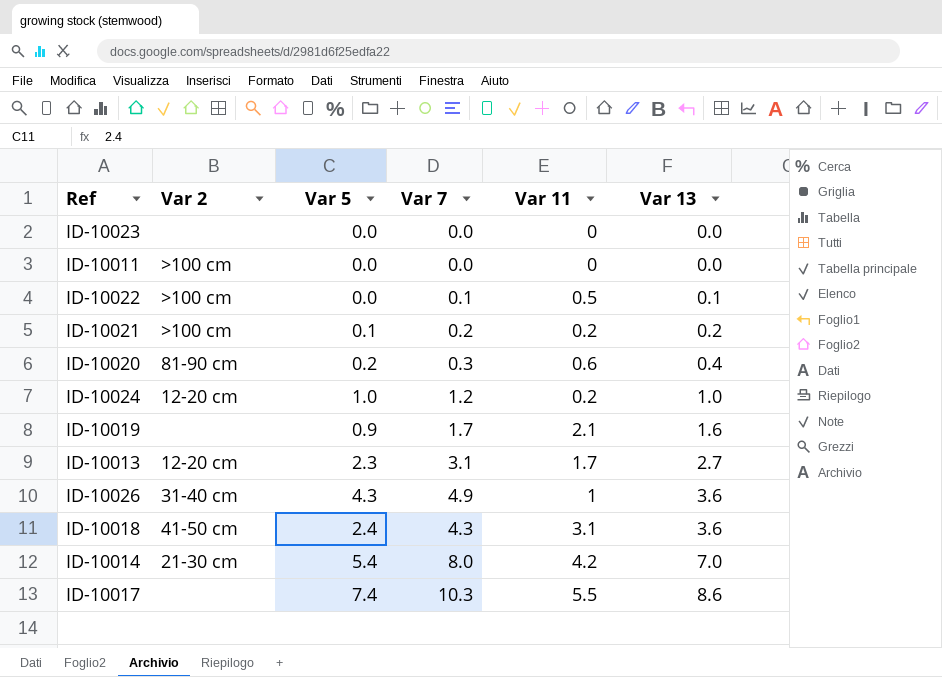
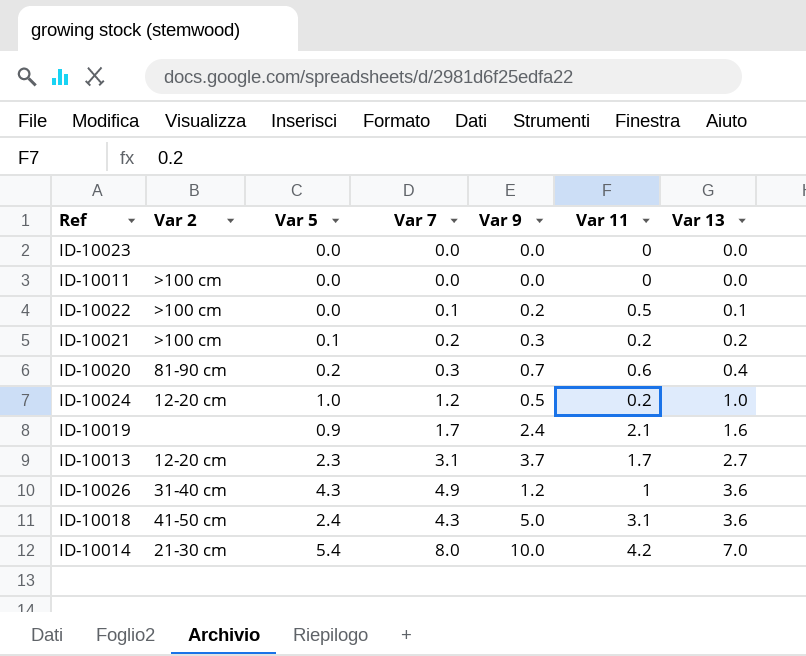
column Var 9 | position: none -> 5
row ID-10017: none | 7.4 | 10.3 | 5.5 | 8.6 -> none

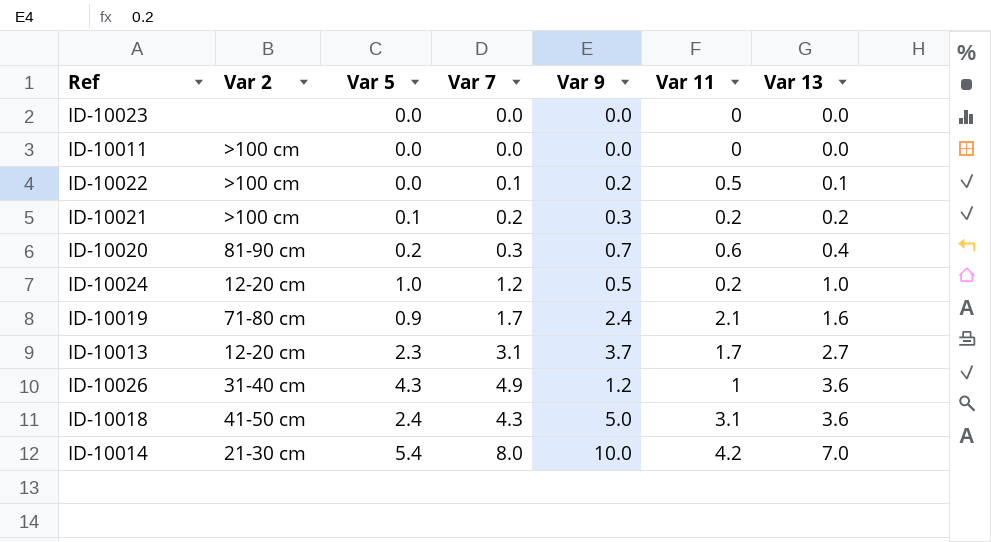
ID-10019 | Var 2: none -> 71-80 cm

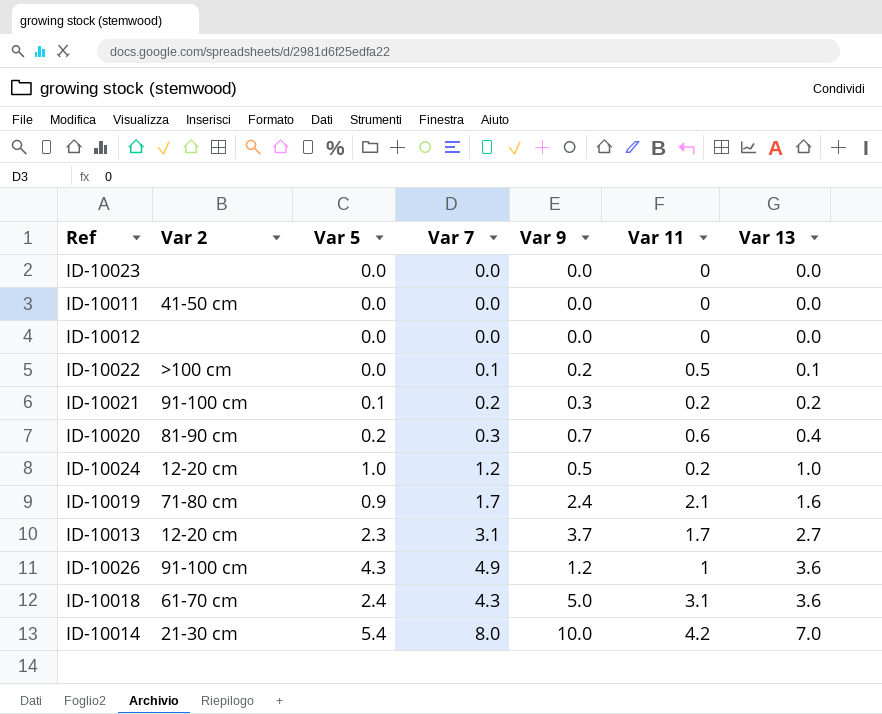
ID-10011 | Var 2: >100 cm -> 41-50 cm
row ID-10012: none -> none | 0.0 | 0.0 | 0.0 | 0 | 0.0
ID-10021 | Var 2: >100 cm -> 91-100 cm
ID-10026 | Var 2: 31-40 cm -> 91-100 cm
ID-10018 | Var 2: 41-50 cm -> 61-70 cm

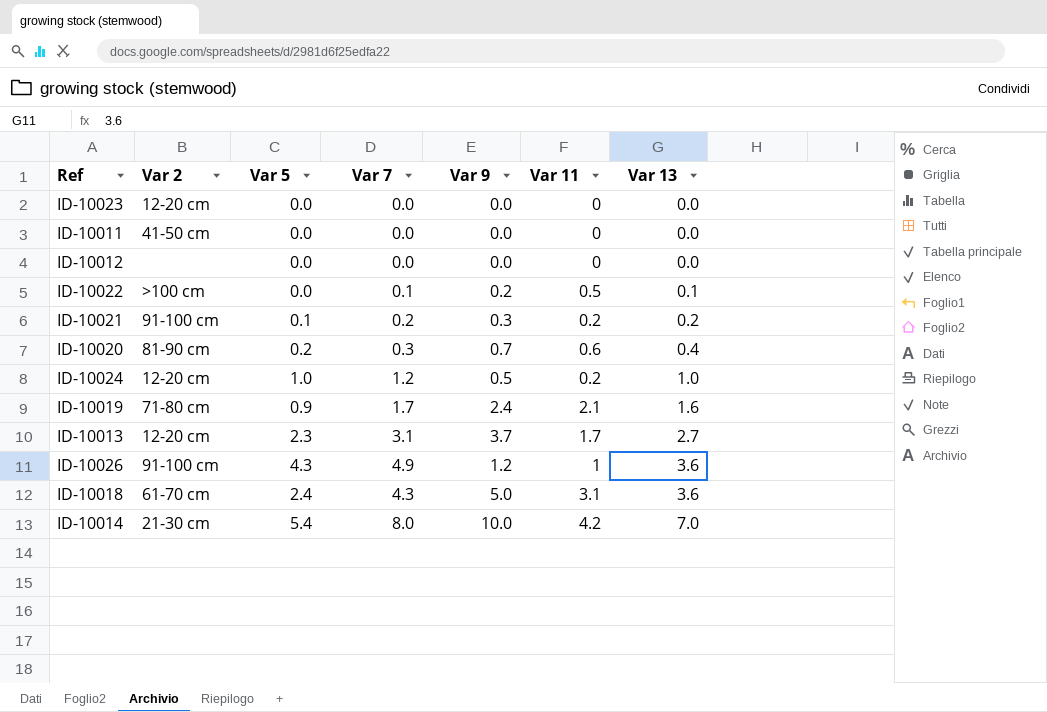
ID-10023 | Var 2: none -> 12-20 cm

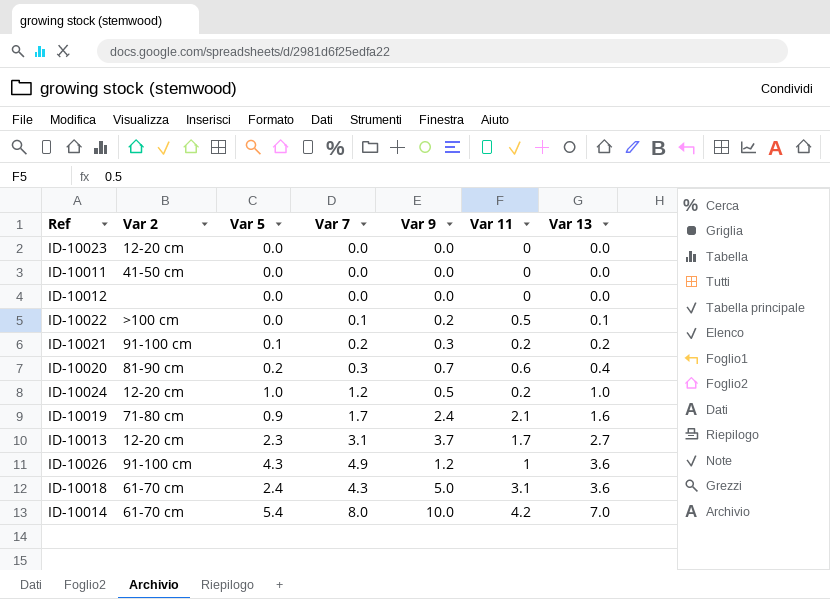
ID-10014 | Var 2: 21-30 cm -> 61-70 cm

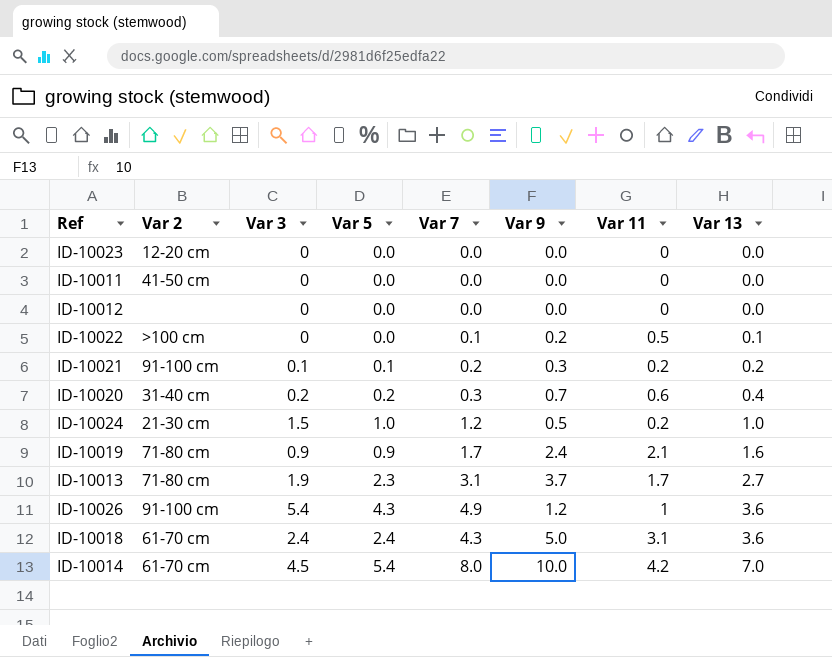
column Var 3 | position: none -> 3
ID-10020 | Var 2: 81-90 cm -> 31-40 cm
ID-10024 | Var 2: 12-20 cm -> 21-30 cm
ID-10013 | Var 2: 12-20 cm -> 71-80 cm

